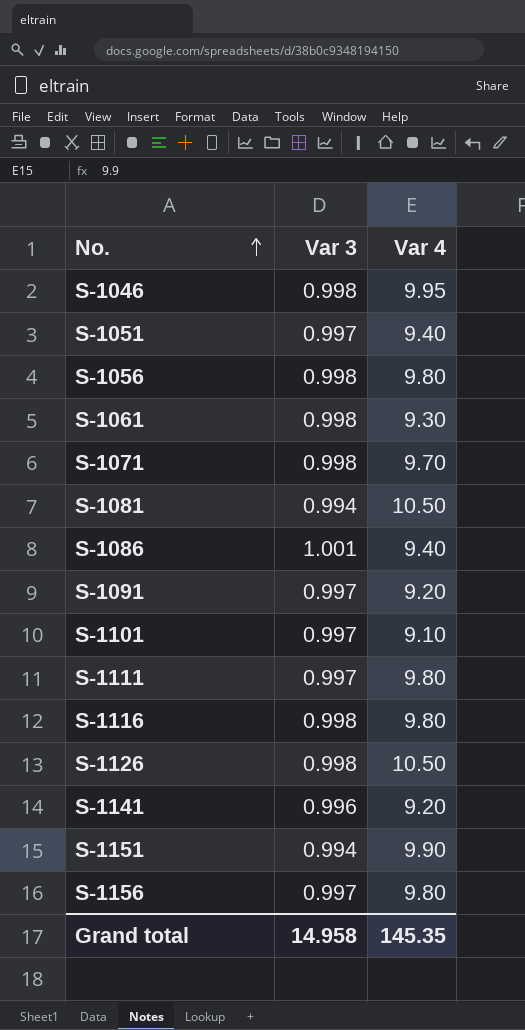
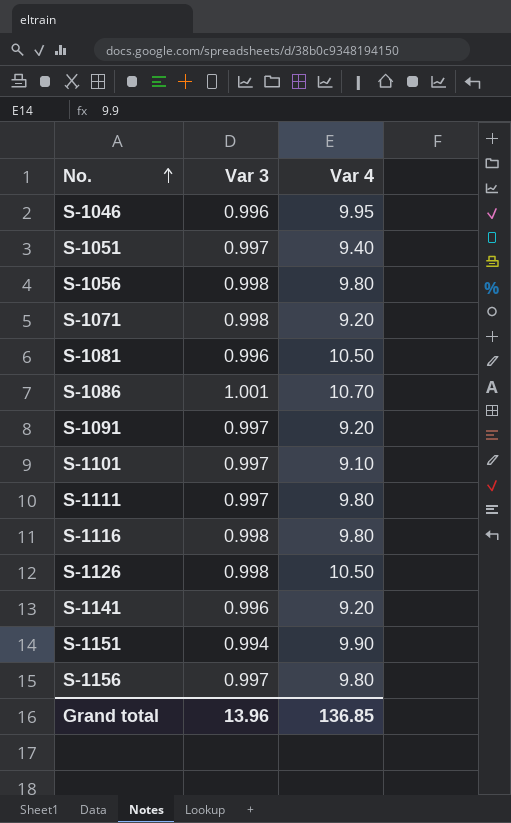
row S-1061: 0.998 | 9.30 -> none
S-1046 | Var 3: 0.998 -> 0.996
S-1071 | Var 4: 9.70 -> 9.20
S-1081 | Var 3: 0.994 -> 0.996
S-1086 | Var 4: 9.40 -> 10.70
Grand total | Var 3: 14.958 -> 13.96
Grand total | Var 4: 145.35 -> 136.85

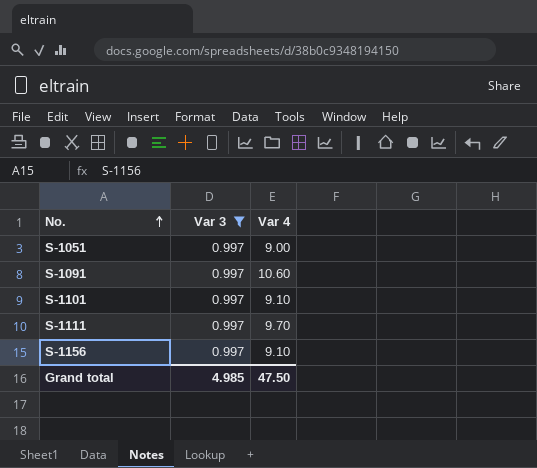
filter: none -> Var 3 = 0.997
S-1051 | Var 4: 9.40 -> 9.00
S-1091 | Var 4: 9.20 -> 10.60
S-1111 | Var 4: 9.80 -> 9.70
S-1156 | Var 4: 9.80 -> 9.10
Grand total | Var 3: 13.96 -> 4.985
Grand total | Var 4: 136.85 -> 47.50

